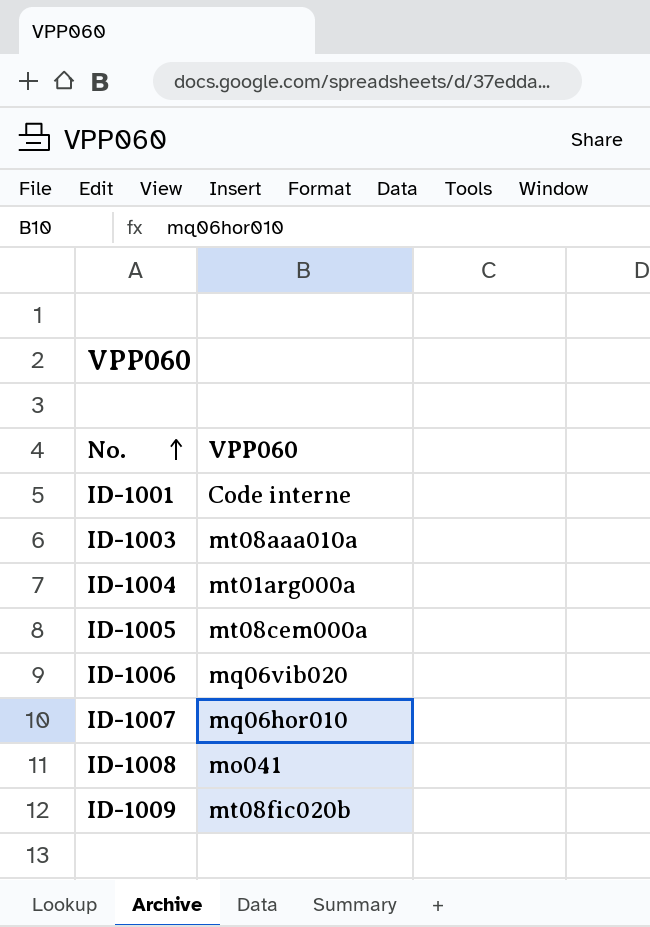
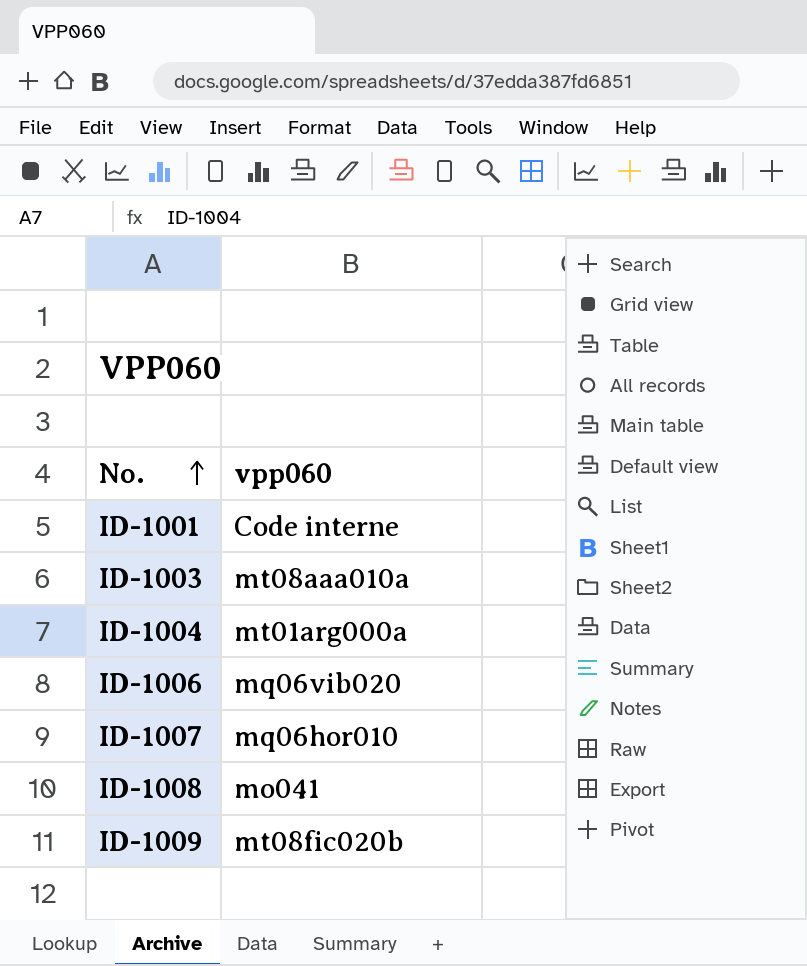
column name: VPP060 -> vpp060
row ID-1005: mt08cem000a -> none

